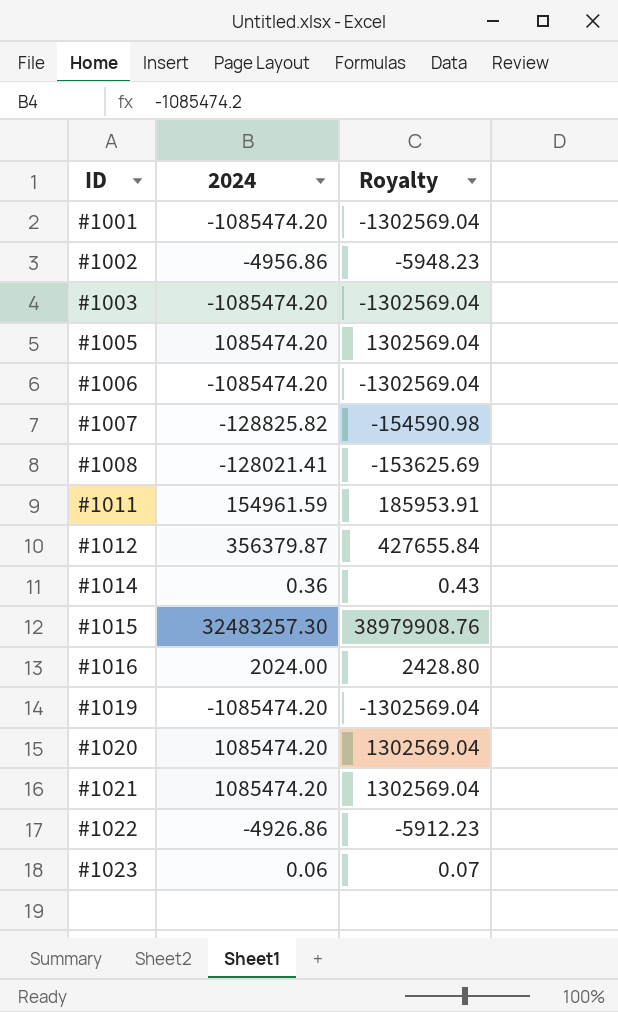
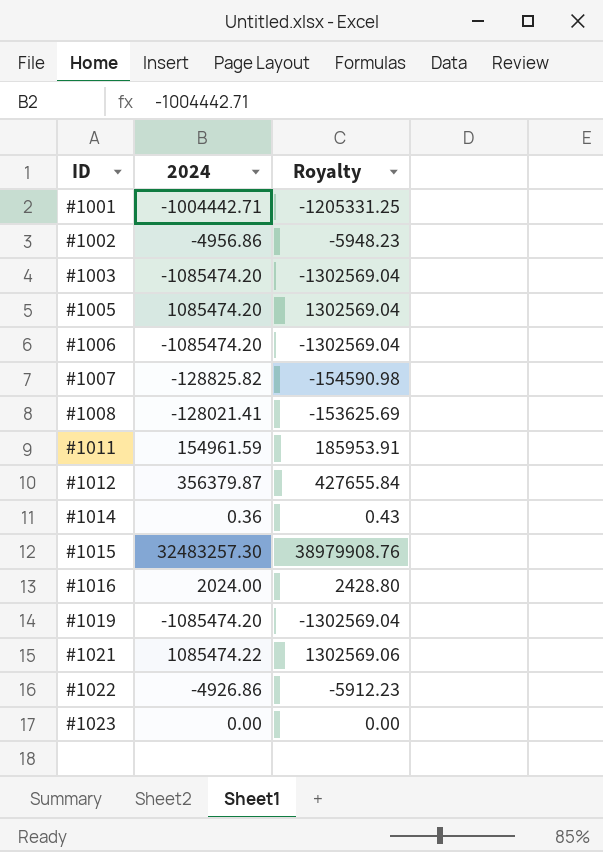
row #1020: 1085474.20 | 1302569.04 -> none
#1001 | 2024: -1085474.20 -> -1004442.71
#1001 | Royalty: -1302569.04 -> -1205331.25
#1021 | 2024: 1085474.20 -> 1085474.22
#1021 | Royalty: 1302569.04 -> 1302569.06
#1023 | 2024: 0.06 -> 0.00
#1023 | Royalty: 0.07 -> 0.00

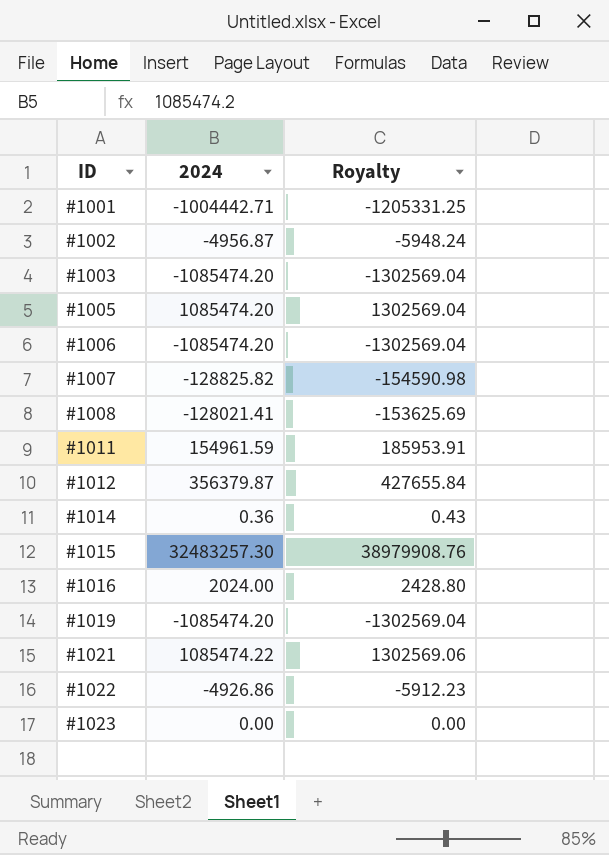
#1002 | 2024: -4956.86 -> -4956.87
#1002 | Royalty: -5948.23 -> -5948.24

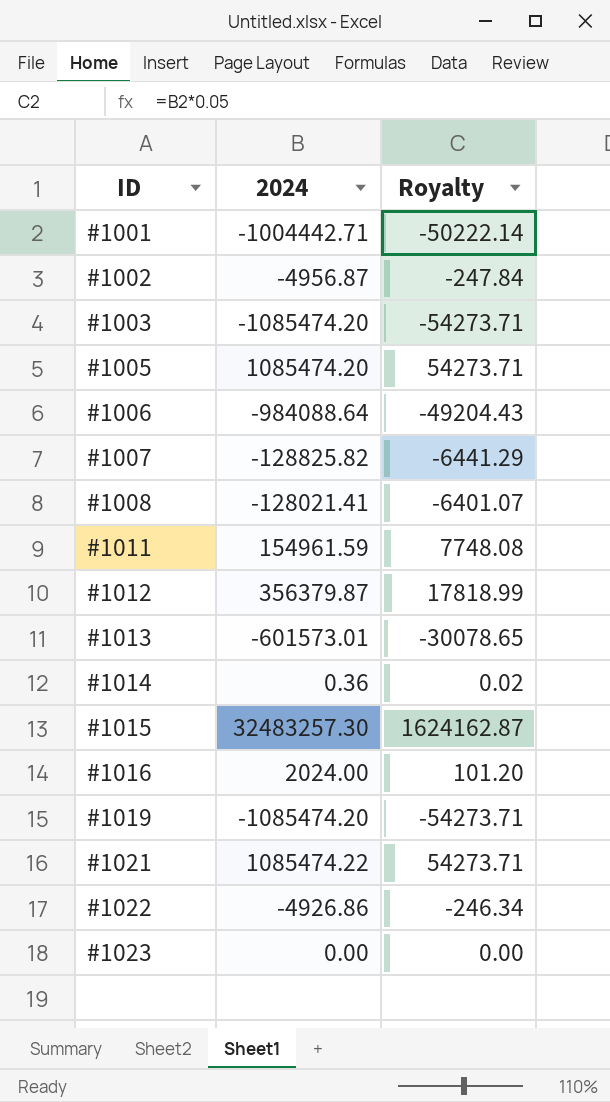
column Royalty | formula: [2024] * 1.2 -> [2024] * 0.05
#1006 | 2024: -1085474.20 -> -984088.64
row #1013: none -> -601573.01 | -30078.65

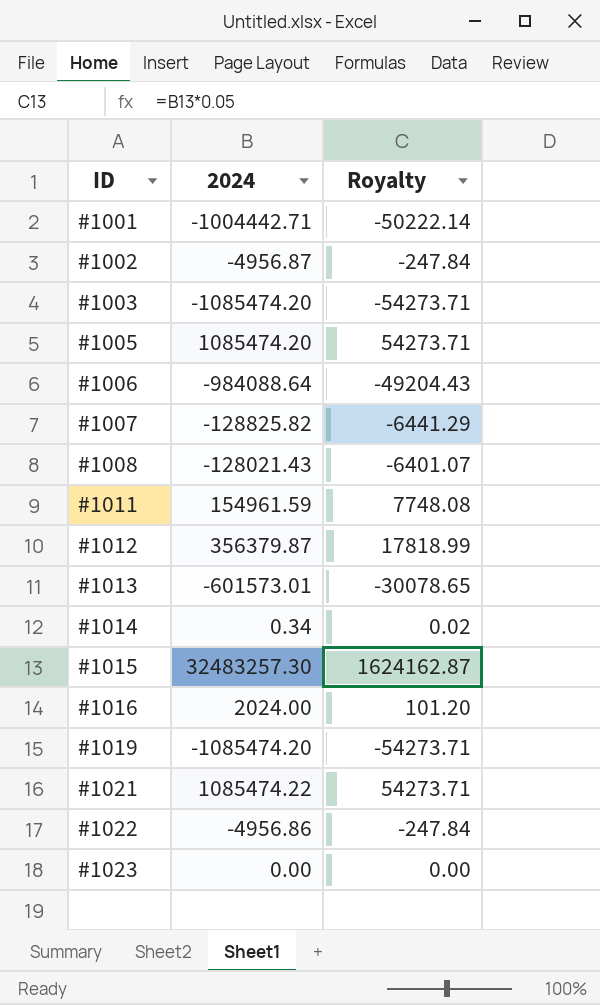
#1008 | 2024: -128021.41 -> -128021.43
#1014 | 2024: 0.36 -> 0.34
#1022 | 2024: -4926.86 -> -4956.86
#1022 | Royalty: -246.34 -> -247.84

